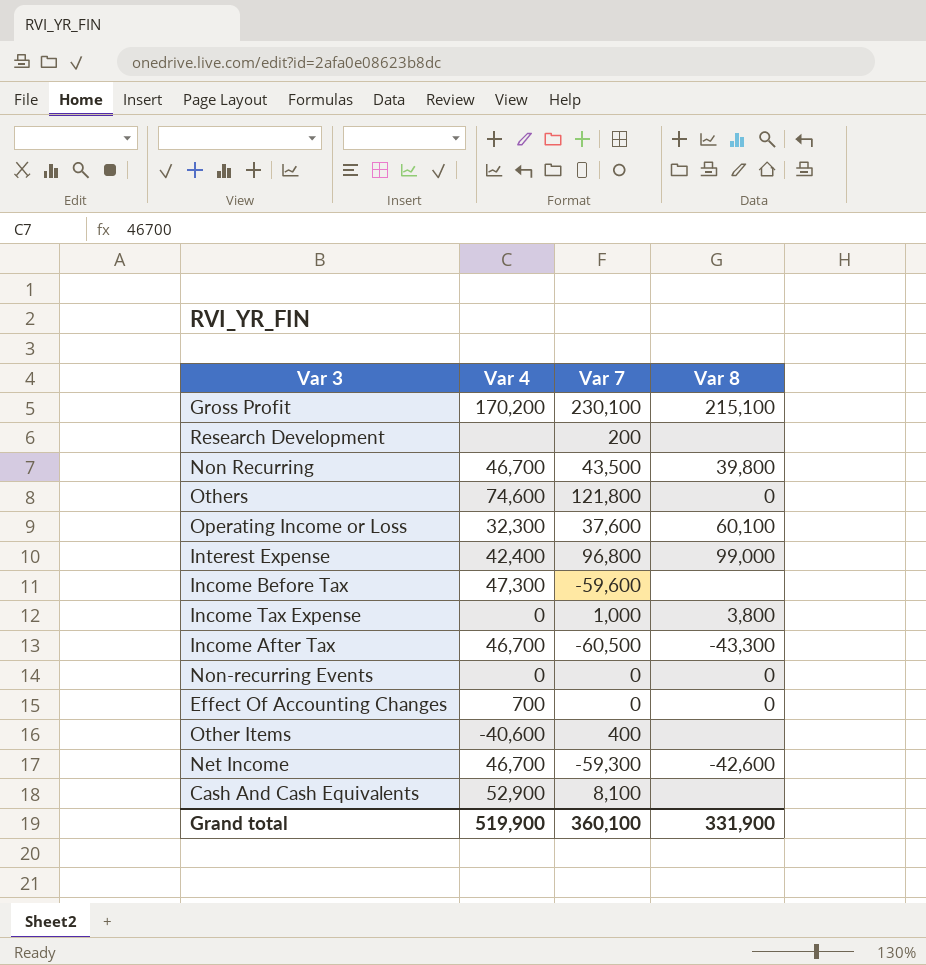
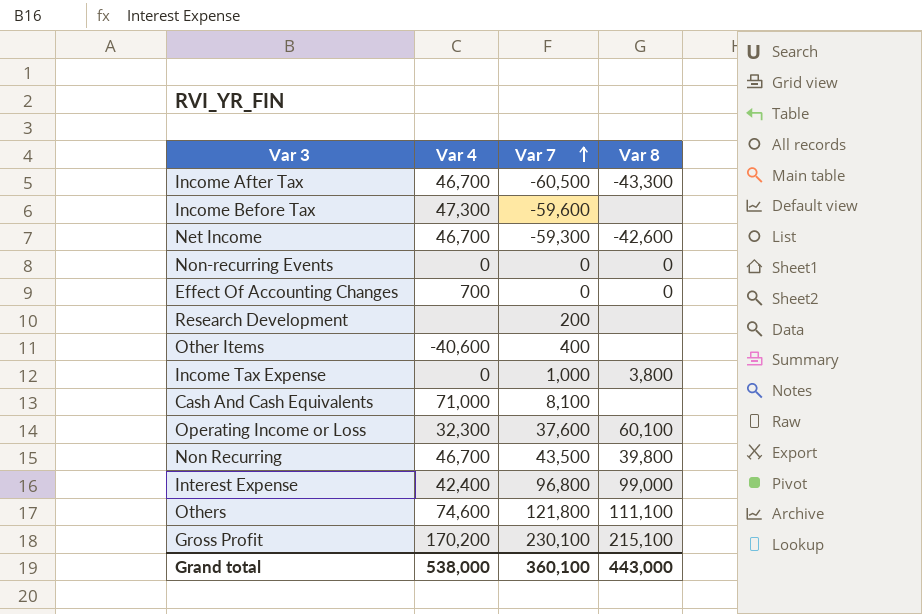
row order: none -> Var 7 ascending
Cash And Cash Equivalents | Var 4: 52,900 -> 71,000
Others | Var 8: 0 -> 111,100
Grand total | Var 4: 519,900 -> 538,000
Grand total | Var 8: 331,900 -> 443,000

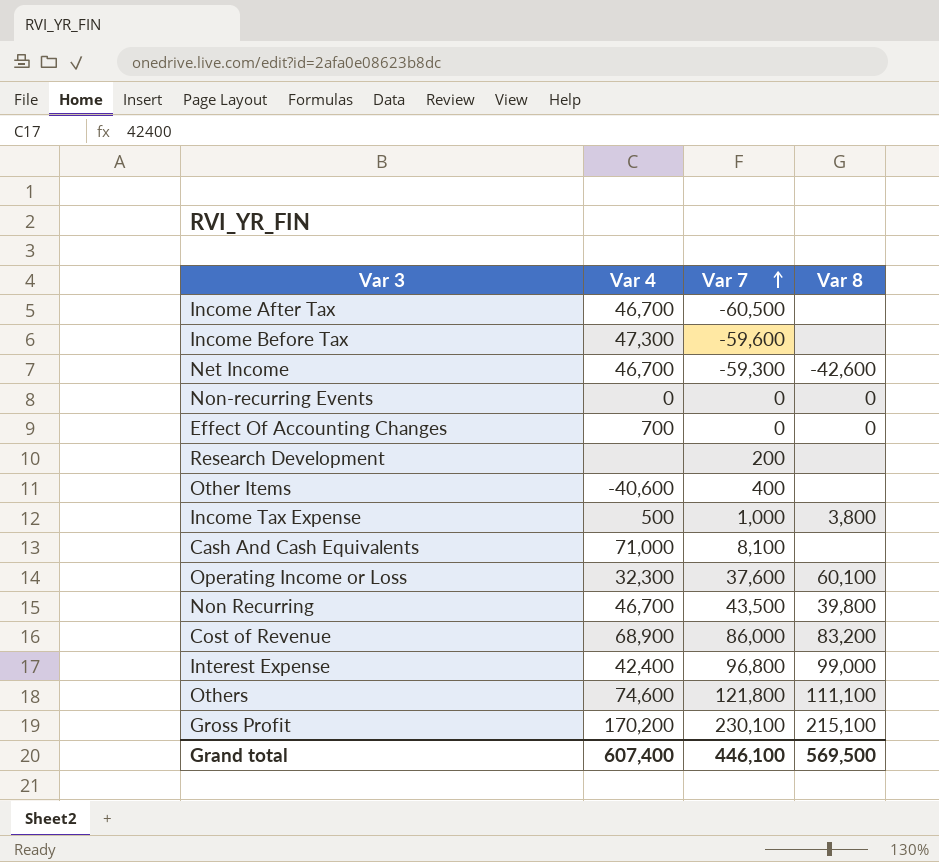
Income After Tax | Var 8: -43,300 -> none
Income Tax Expense | Var 4: 0 -> 500
row Cost of Revenue: none -> 68,900 | 86,000 | 83,200
Grand total | Var 4: 538,000 -> 607,400
Grand total | Var 7: 360,100 -> 446,100
Grand total | Var 8: 443,000 -> 569,500

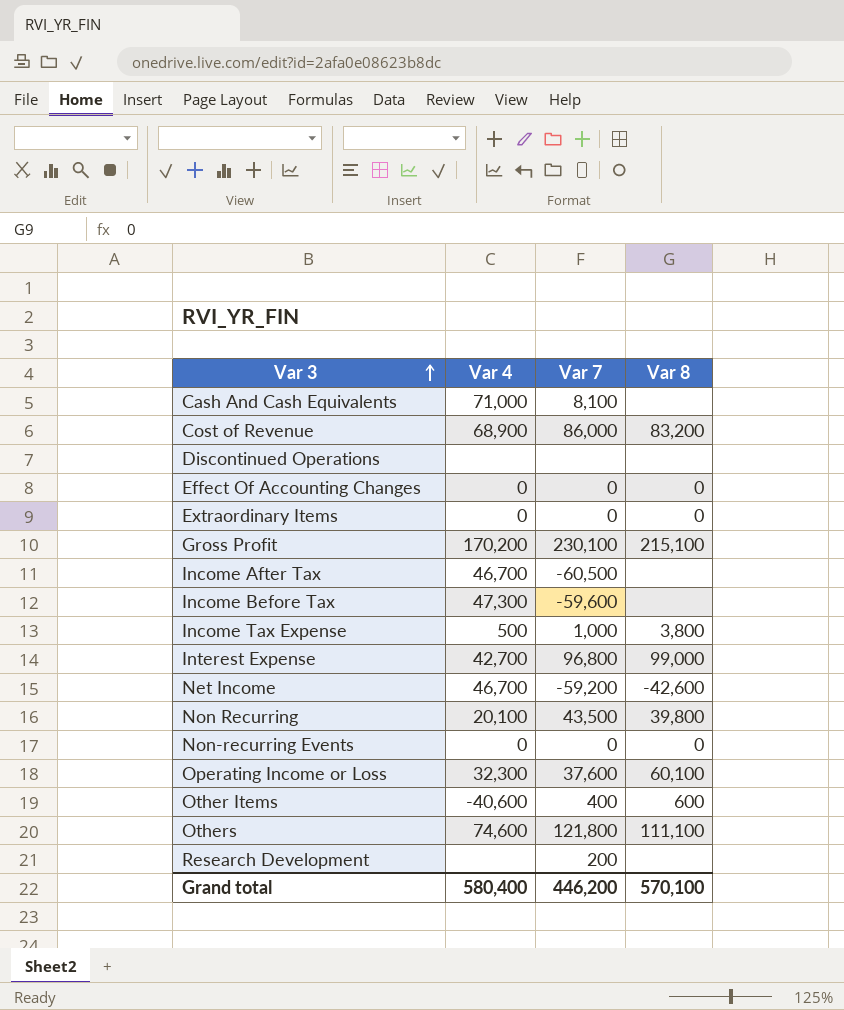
row order: Var 7 ascending -> Var 3 ascending
row Discontinued Operations: none -> none | none | none
Effect Of Accounting Changes | Var 4: 700 -> 0
row Extraordinary Items: none -> 0 | 0 | 0
Interest Expense | Var 4: 42,400 -> 42,700
Net Income | Var 7: -59,300 -> -59,200
Non Recurring | Var 4: 46,700 -> 20,100
Other Items | Var 8: none -> 600
Grand total | Var 4: 607,400 -> 580,400
Grand total | Var 7: 446,100 -> 446,200
Grand total | Var 8: 569,500 -> 570,100

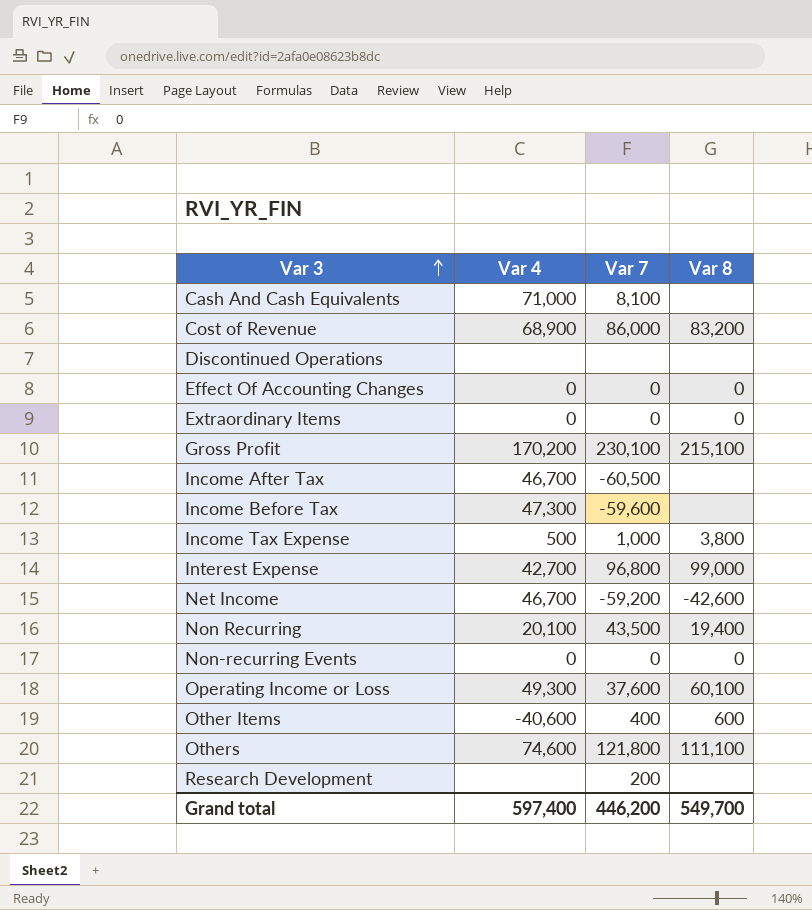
Non Recurring | Var 8: 39,800 -> 19,400
Operating Income or Loss | Var 4: 32,300 -> 49,300
Grand total | Var 4: 580,400 -> 597,400
Grand total | Var 8: 570,100 -> 549,700

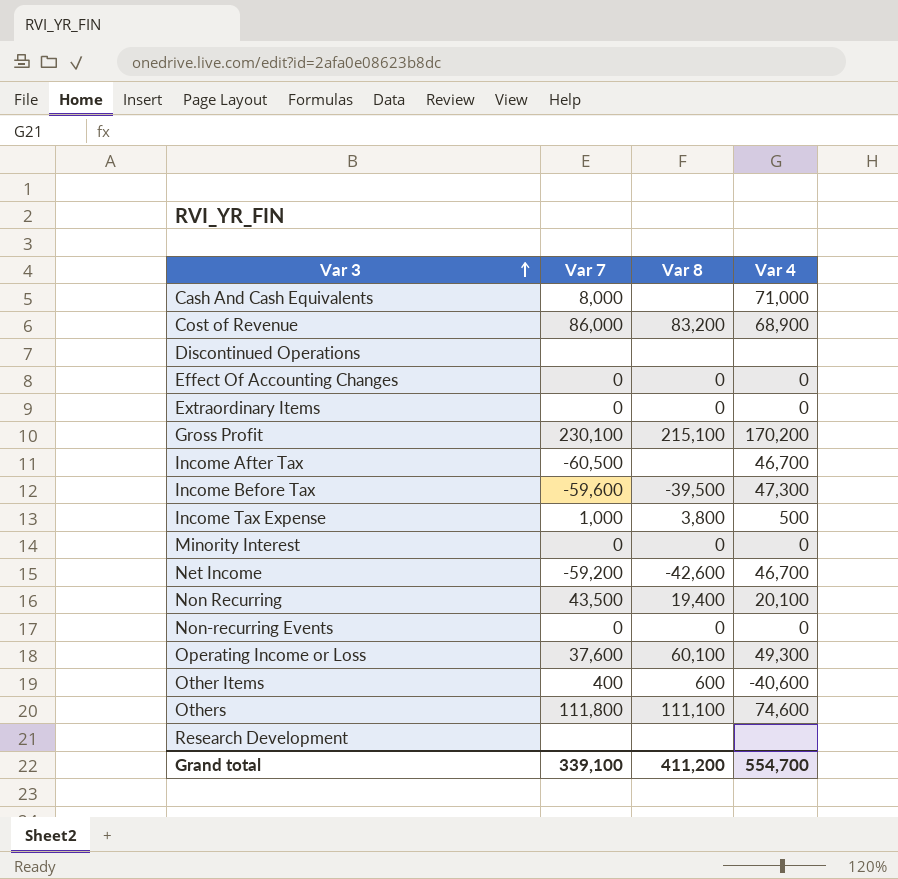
column Var 4 | position: 2 -> 4
row Interest Expense: 42,700 | 96,800 | 99,000 -> none
Cash And Cash Equivalents | Var 7: 8,100 -> 8,000
Income Before Tax | Var 8: none -> -39,500
row Minority Interest: none -> 0 | 0 | 0
Others | Var 7: 121,800 -> 111,800
Research Development | Var 7: 200 -> none
Grand total | Var 7: 446,200 -> 339,100
Grand total | Var 8: 549,700 -> 411,200
Grand total | Var 4: 597,400 -> 554,700

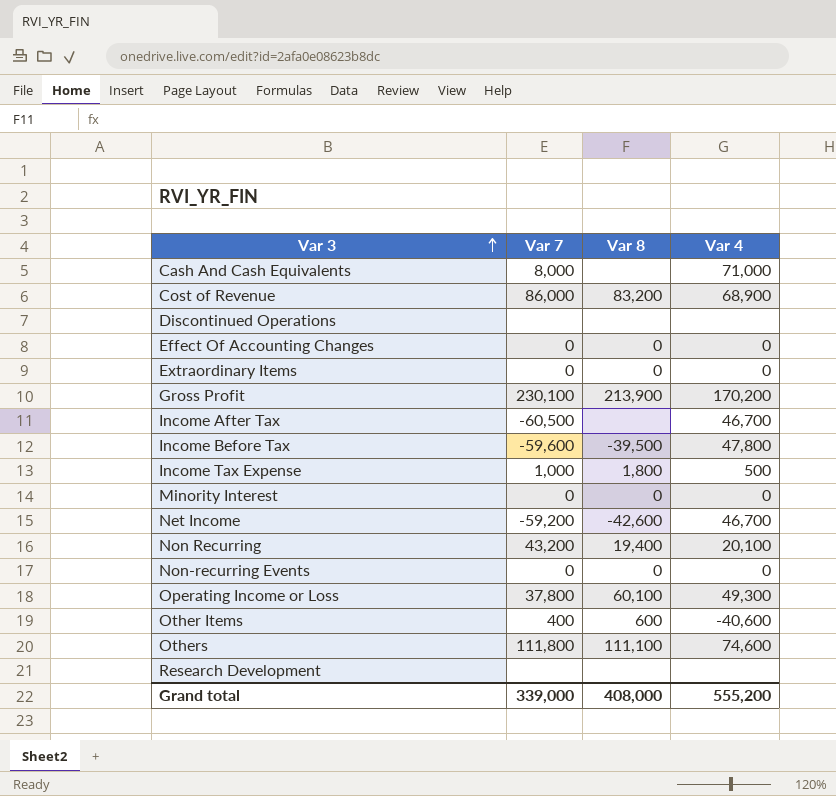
Gross Profit | Var 8: 215,100 -> 213,900
Income Before Tax | Var 4: 47,300 -> 47,800
Income Tax Expense | Var 8: 3,800 -> 1,800
Non Recurring | Var 7: 43,500 -> 43,200
Operating Income or Loss | Var 7: 37,600 -> 37,800
Grand total | Var 7: 339,100 -> 339,000
Grand total | Var 8: 411,200 -> 408,000
Grand total | Var 4: 554,700 -> 555,200

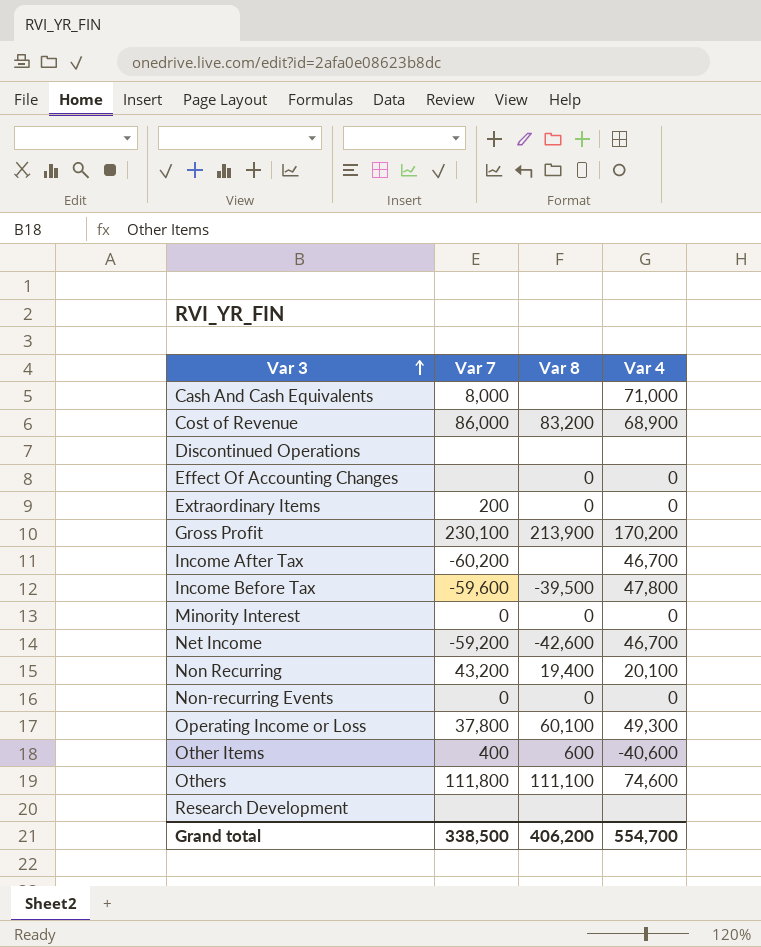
row Income Tax Expense: 1,000 | 1,800 | 500 -> none
Effect Of Accounting Changes | Var 7: 0 -> none
Extraordinary Items | Var 7: 0 -> 200
Income After Tax | Var 7: -60,500 -> -60,200
Grand total | Var 7: 339,000 -> 338,500
Grand total | Var 8: 408,000 -> 406,200
Grand total | Var 4: 555,200 -> 554,700

